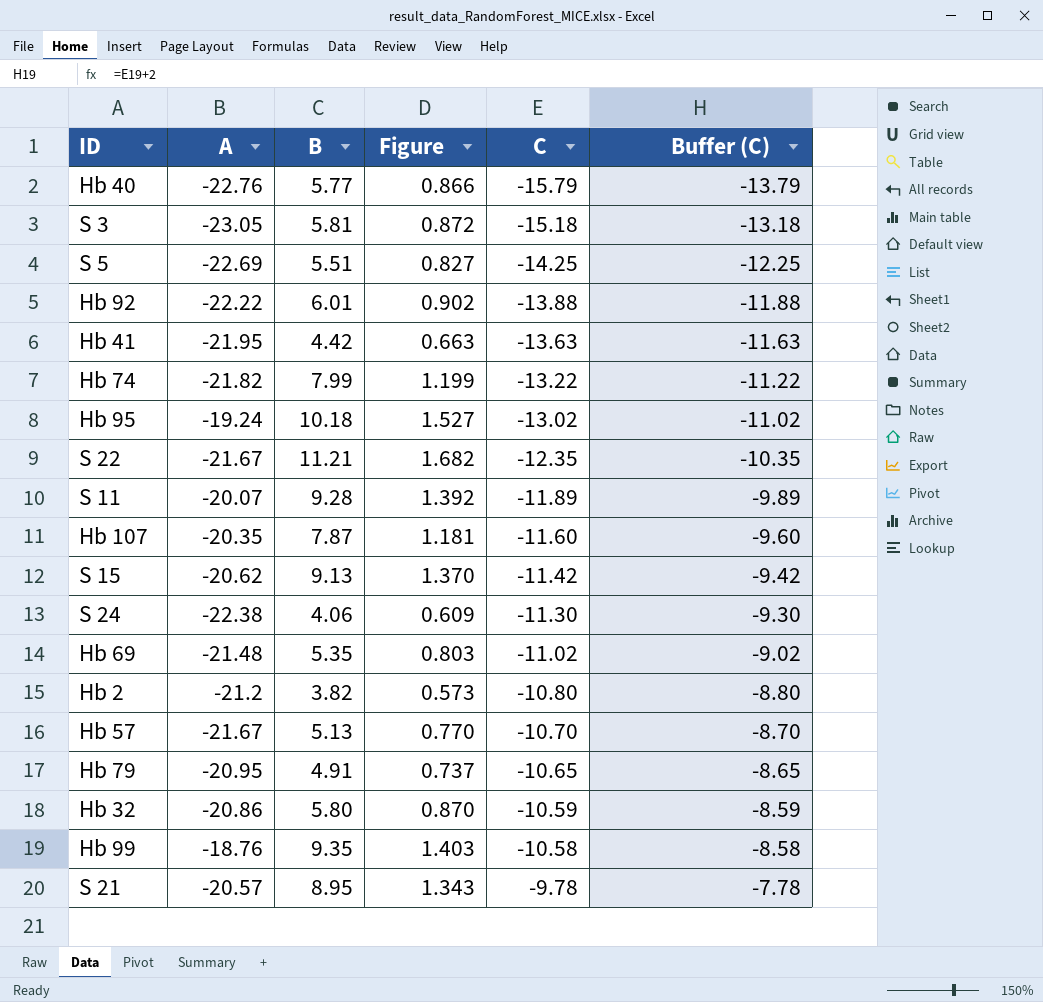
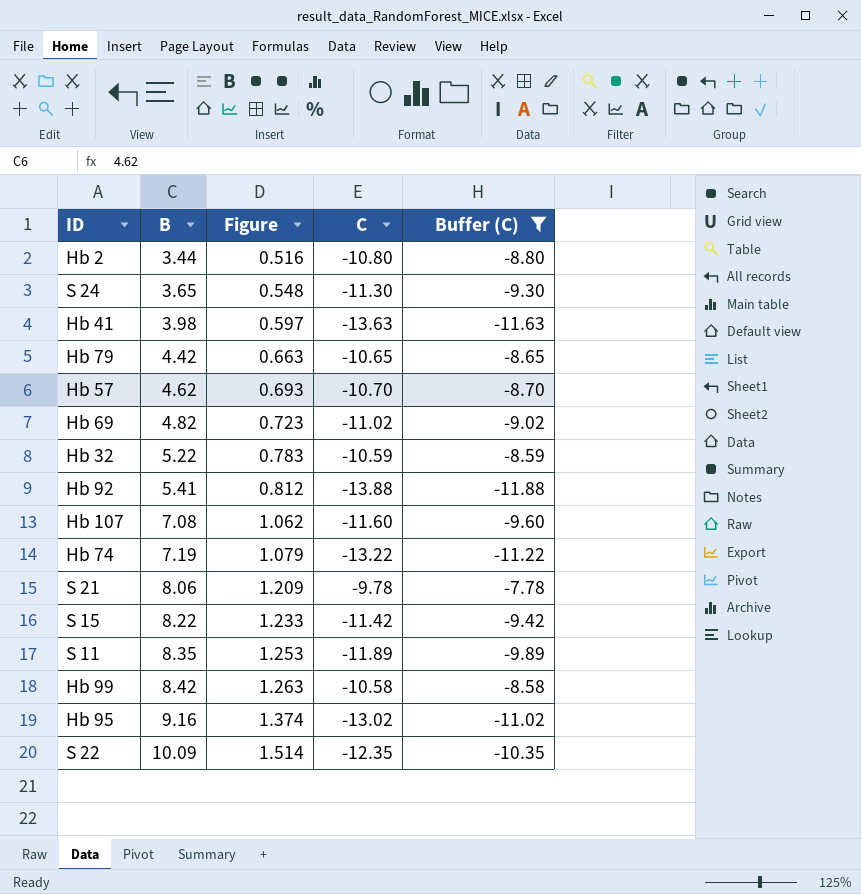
filter: none -> Buffer (C) >= -11.88
row order: C ascending -> B ascending
column A | position: 2 -> none
Hb 2 | B: 3.82 -> 3.44
Hb 2 | Figure: 0.573 -> 0.516
S 24 | B: 4.06 -> 3.65
S 24 | Figure: 0.609 -> 0.548
Hb 41 | B: 4.42 -> 3.98
Hb 41 | Figure: 0.663 -> 0.597
Hb 79 | B: 4.91 -> 4.42
Hb 79 | Figure: 0.737 -> 0.663
Hb 57 | B: 5.13 -> 4.62
Hb 57 | Figure: 0.770 -> 0.693
Hb 69 | B: 5.35 -> 4.82
Hb 69 | Figure: 0.803 -> 0.723
Hb 32 | B: 5.80 -> 5.22
Hb 32 | Figure: 0.870 -> 0.783
Hb 92 | B: 6.01 -> 5.41
Hb 92 | Figure: 0.902 -> 0.812
Hb 107 | B: 7.87 -> 7.08
Hb 107 | Figure: 1.181 -> 1.062
Hb 74 | B: 7.99 -> 7.19
Hb 74 | Figure: 1.199 -> 1.079
S 21 | B: 8.95 -> 8.06
S 21 | Figure: 1.343 -> 1.209
S 15 | B: 9.13 -> 8.22
S 15 | Figure: 1.370 -> 1.233
S 11 | B: 9.28 -> 8.35
S 11 | Figure: 1.392 -> 1.253
Hb 99 | B: 9.35 -> 8.42
Hb 99 | Figure: 1.403 -> 1.263
Hb 95 | B: 10.18 -> 9.16
Hb 95 | Figure: 1.527 -> 1.374
S 22 | B: 11.21 -> 10.09
S 22 | Figure: 1.682 -> 1.514

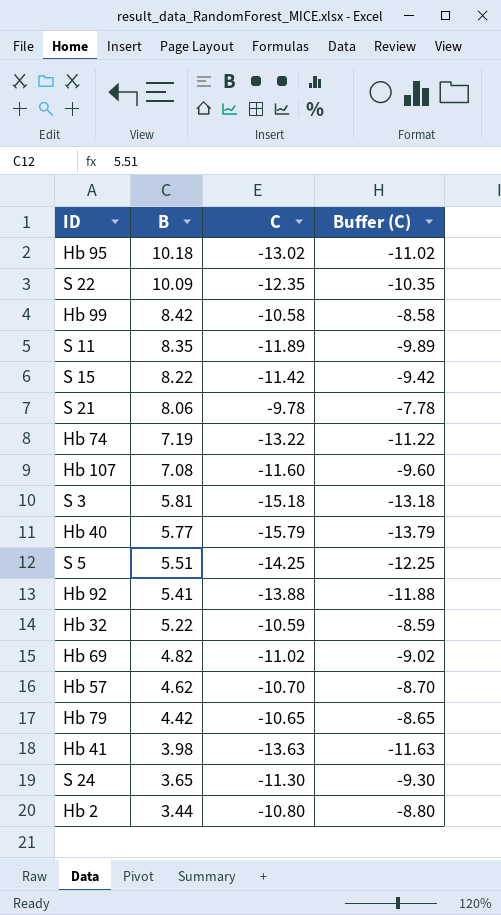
filter: Buffer (C) >= -11.88 -> none
row order: B ascending -> B descending
column Figure | formula: [B] * 0.15 -> none
Hb 95 | B: 9.16 -> 10.18

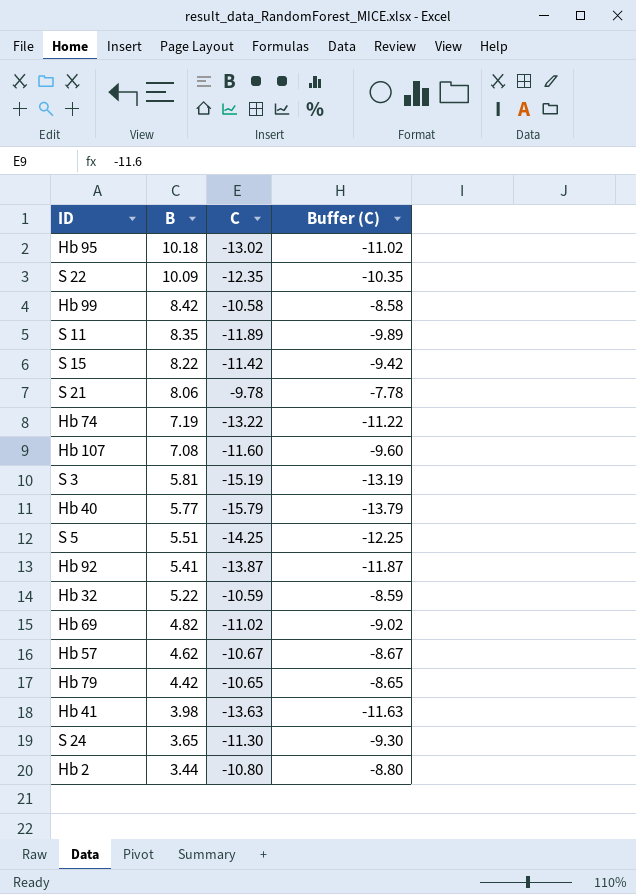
S 3 | C: -15.18 -> -15.19
S 3 | Buffer (C): -13.18 -> -13.19
Hb 92 | C: -13.88 -> -13.87
Hb 92 | Buffer (C): -11.88 -> -11.87
Hb 57 | C: -10.70 -> -10.67
Hb 57 | Buffer (C): -8.70 -> -8.67

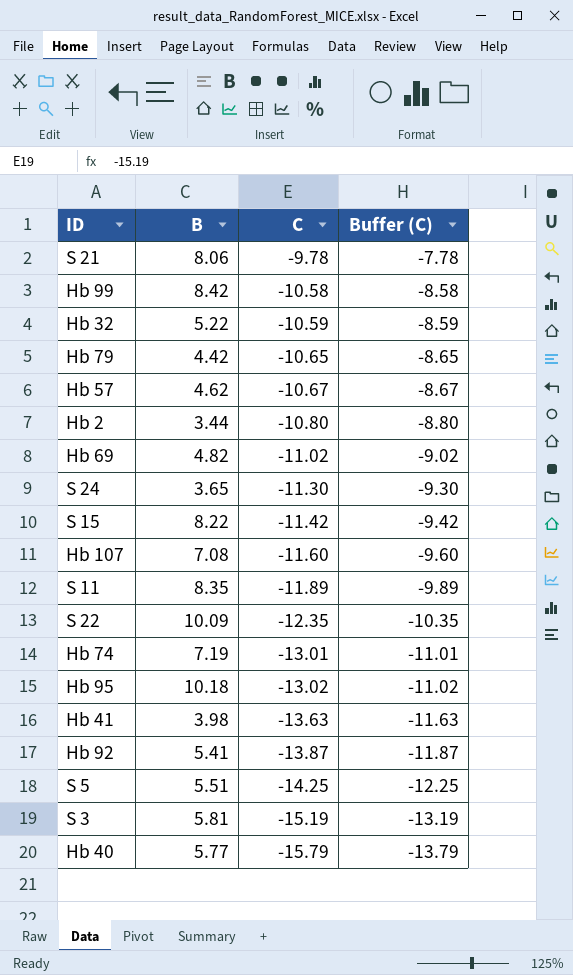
row order: B descending -> C descending
Hb 74 | C: -13.22 -> -13.01
Hb 74 | Buffer (C): -11.22 -> -11.01

